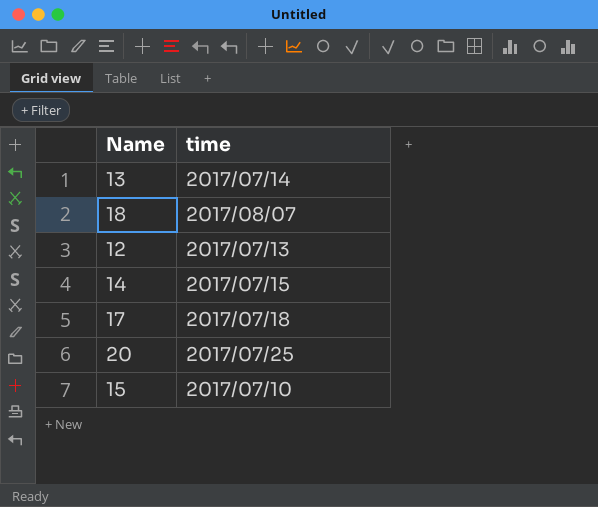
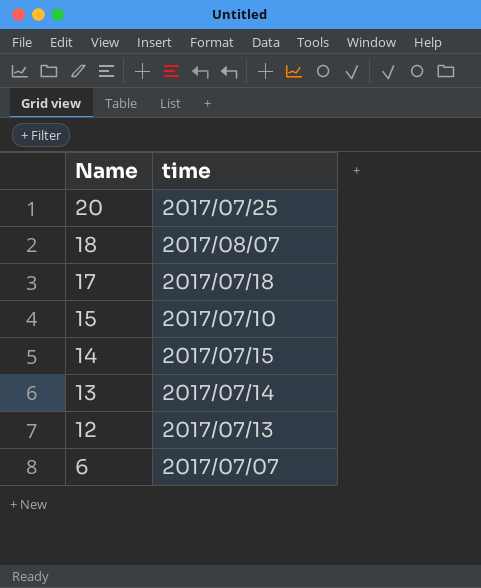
row order: none -> Name descending
row 6: none -> 2017/07/07

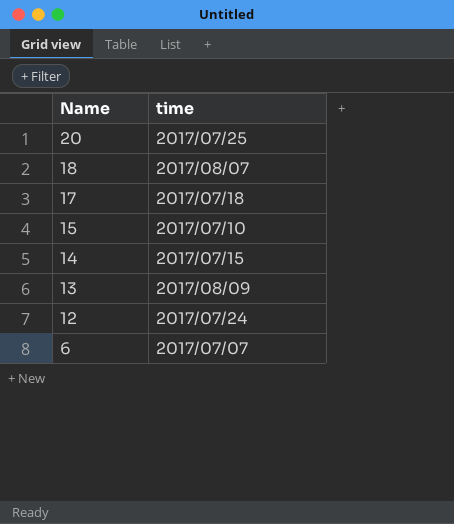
13 | time: 2017/07/14 -> 2017/08/09
12 | time: 2017/07/13 -> 2017/07/24

